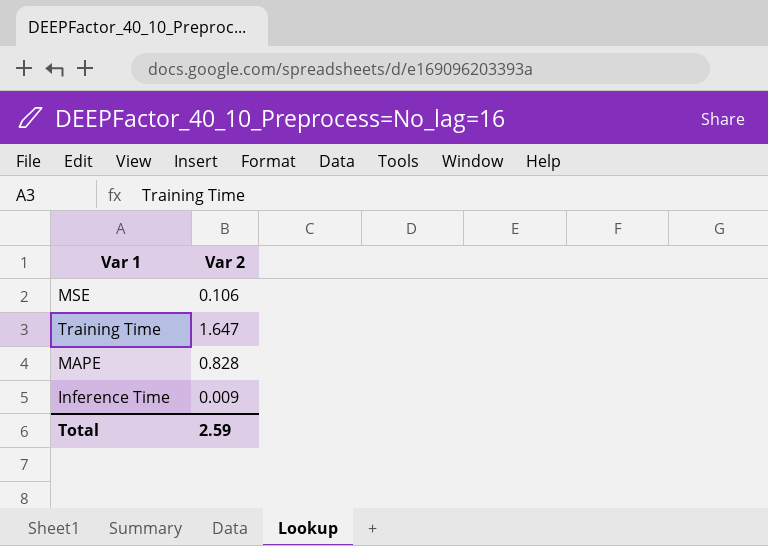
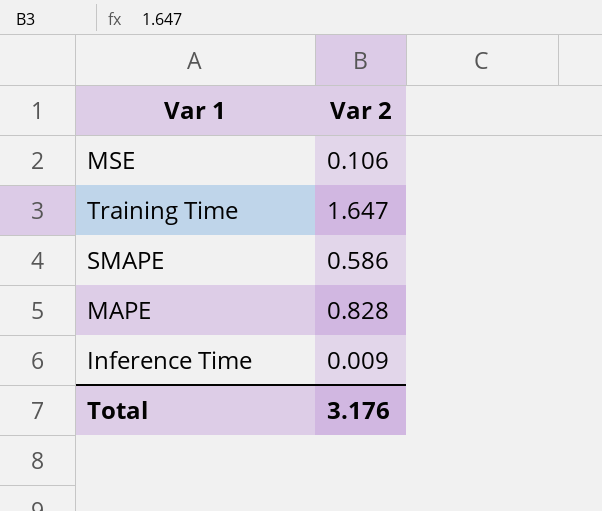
row SMAPE: none -> 0.586
Total | Var 2: 2.59 -> 3.176

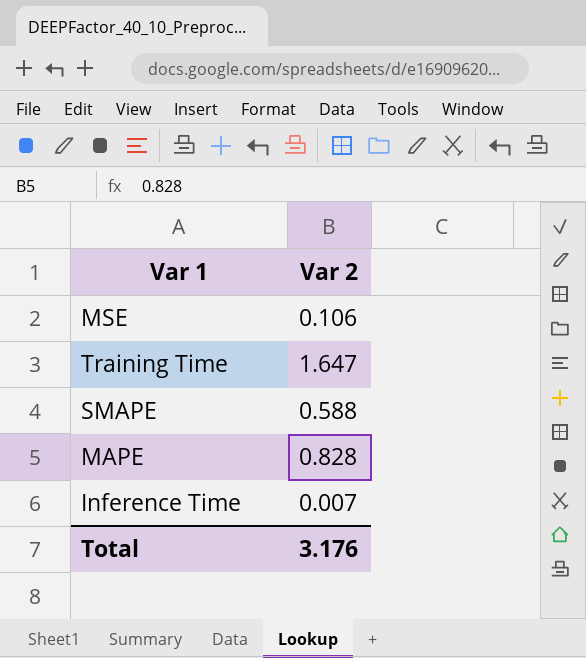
SMAPE | Var 2: 0.586 -> 0.588
Inference Time | Var 2: 0.009 -> 0.007

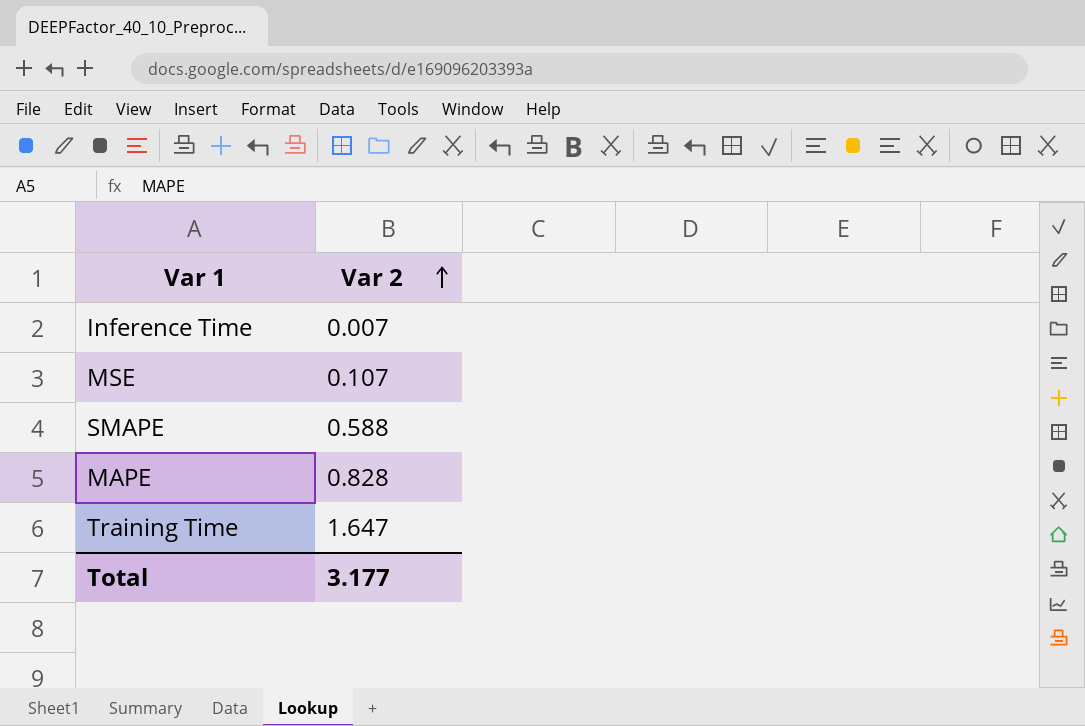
row order: none -> Var 2 ascending
MSE | Var 2: 0.106 -> 0.107
Total | Var 2: 3.176 -> 3.177

